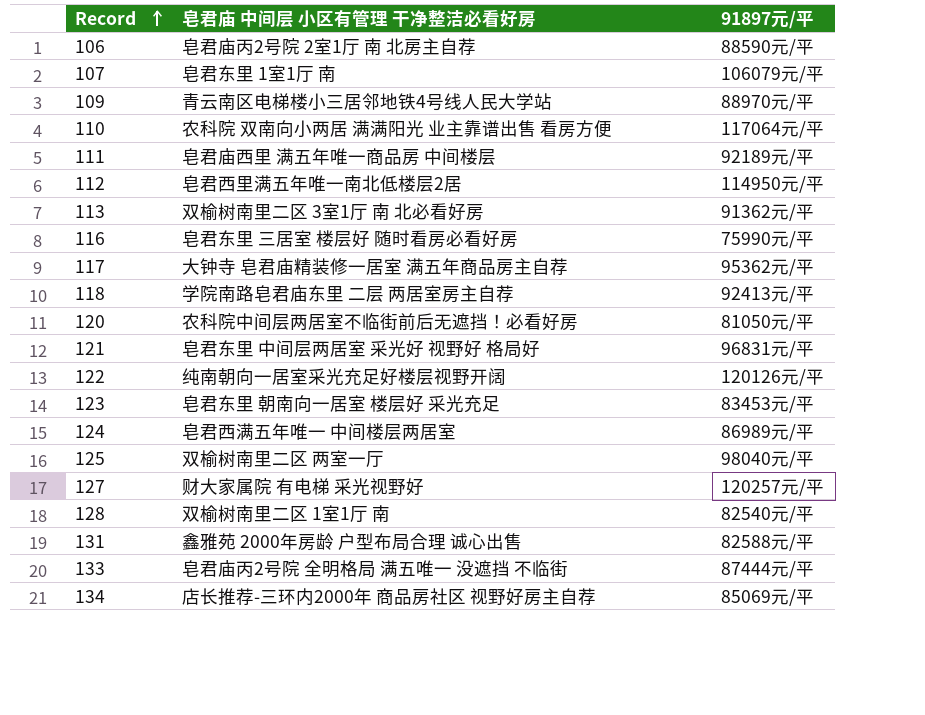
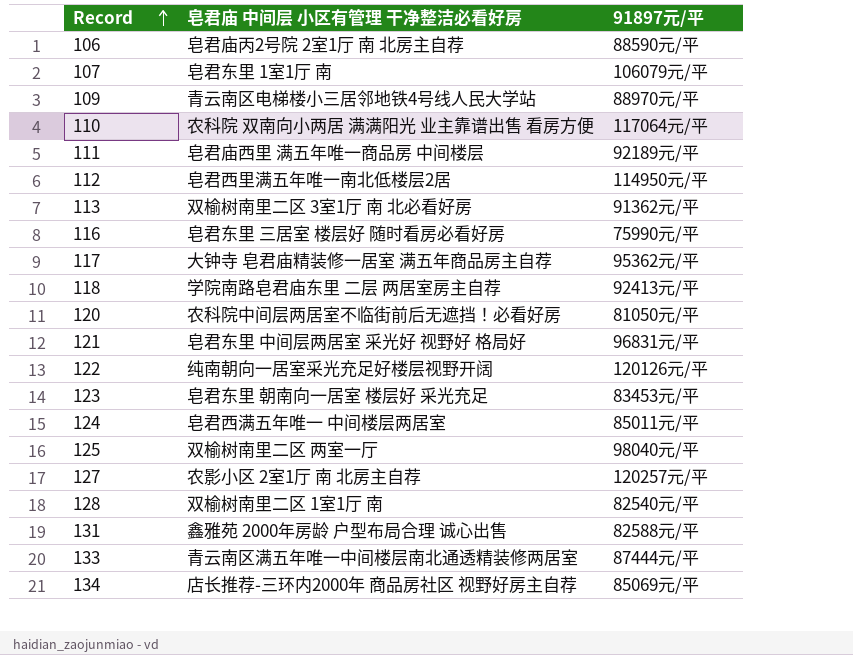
124 | 91897元/平: 86989元/平 -> 85011元/平
127 | 皂君庙 中间层 小区有管理 干净整洁必看好房: 财大家属院 有电梯 采光视野好 -> 农影小区 2室1厅 南 北房主自荐
133 | 皂君庙 中间层 小区有管理 干净整洁必看好房: 皂君庙丙2号院 全明格局 满五唯一 没遮挡 不临街 -> 青云南区满五年唯一中间楼层南北通透精装修两居室

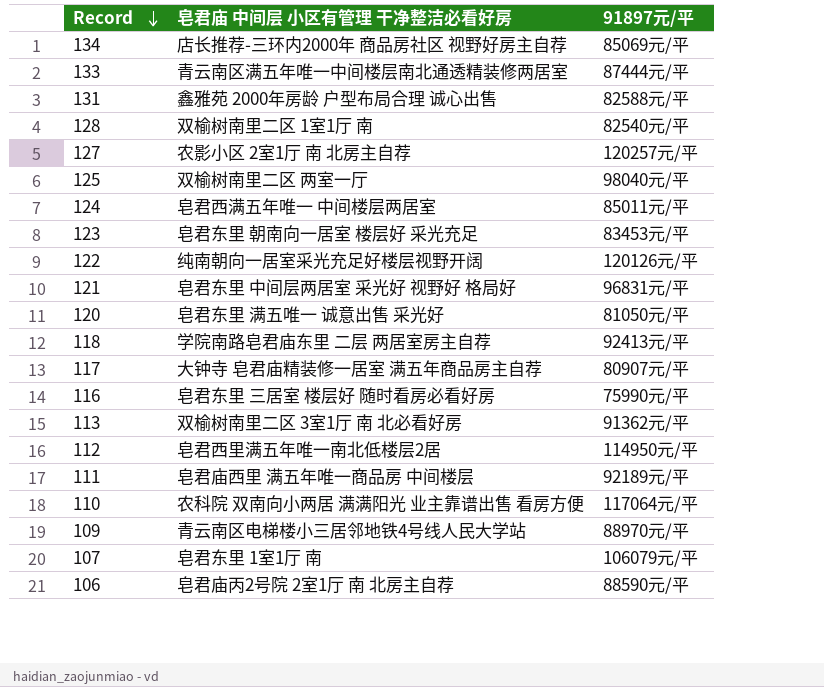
row order: Record ascending -> Record descending
120 | 皂君庙 中间层 小区有管理 干净整洁必看好房: 农科院中间层两居室不临街前后无遮挡！必看好房 -> 皂君东里 满五唯一 诚意出售 采光好
117 | 91897元/平: 95362元/平 -> 80907元/平

